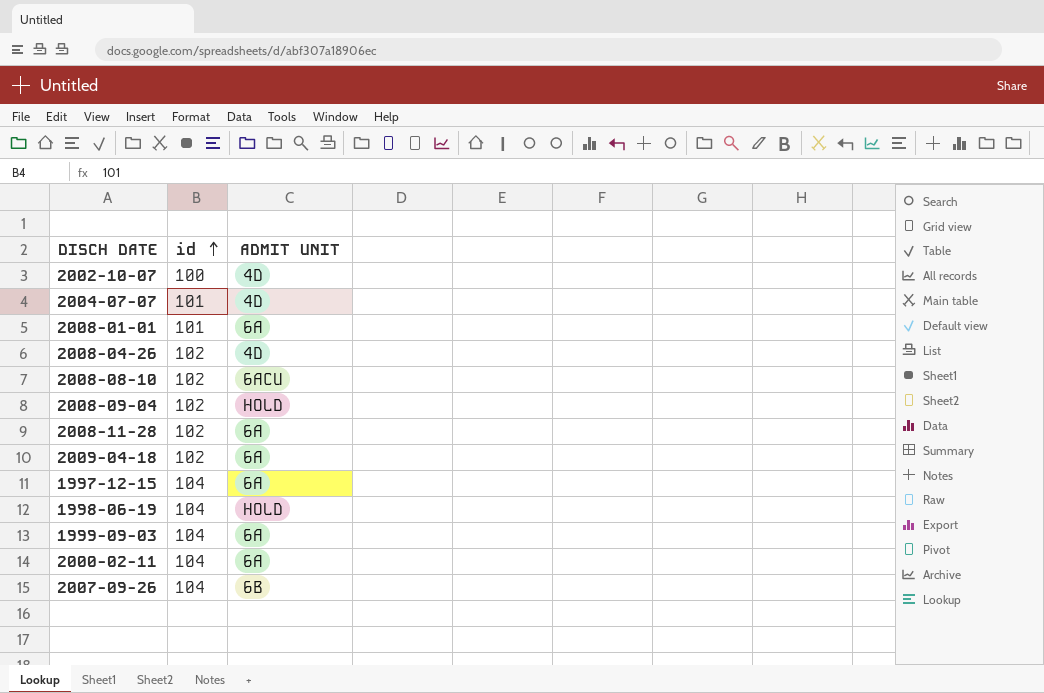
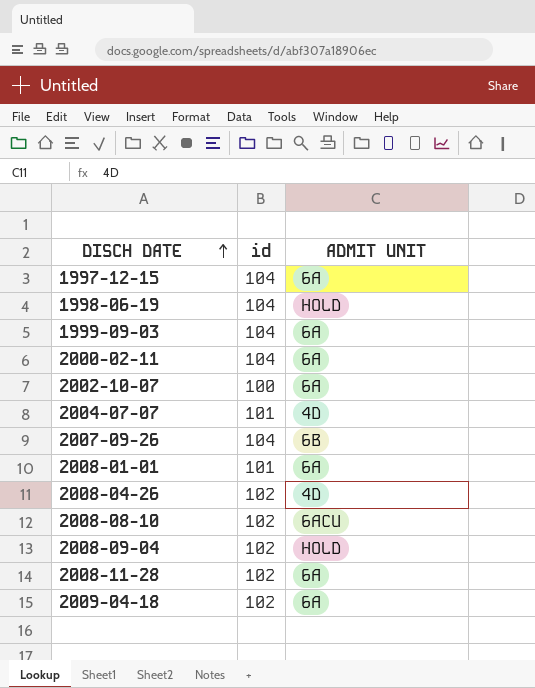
row order: id ascending -> DISCH DATE ascending
2002-10-07 | ADMIT UNIT: 4D -> 6A

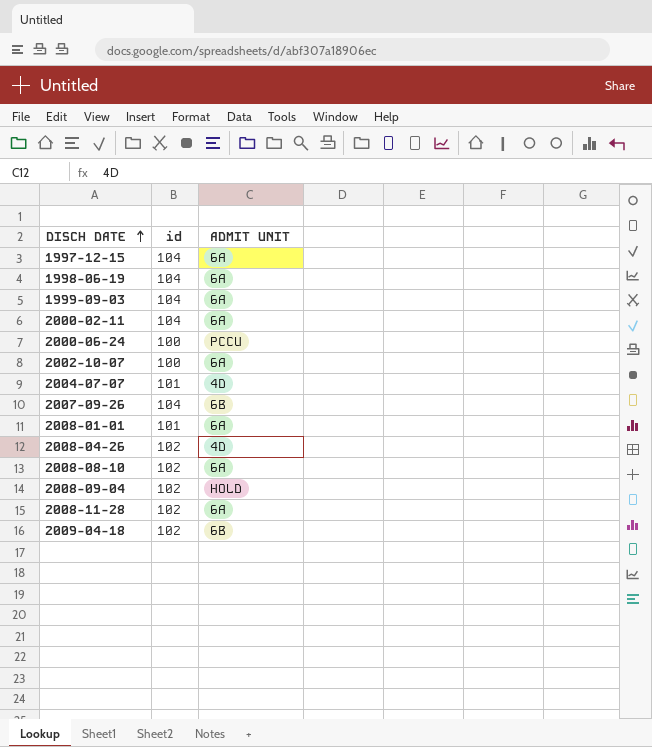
1998-06-19 | ADMIT UNIT: HOLD -> 6A
row 2000-06-24: none -> 100 | PCCU
2008-08-10 | ADMIT UNIT: 6ACU -> 6A
2009-04-18 | ADMIT UNIT: 6A -> 6B

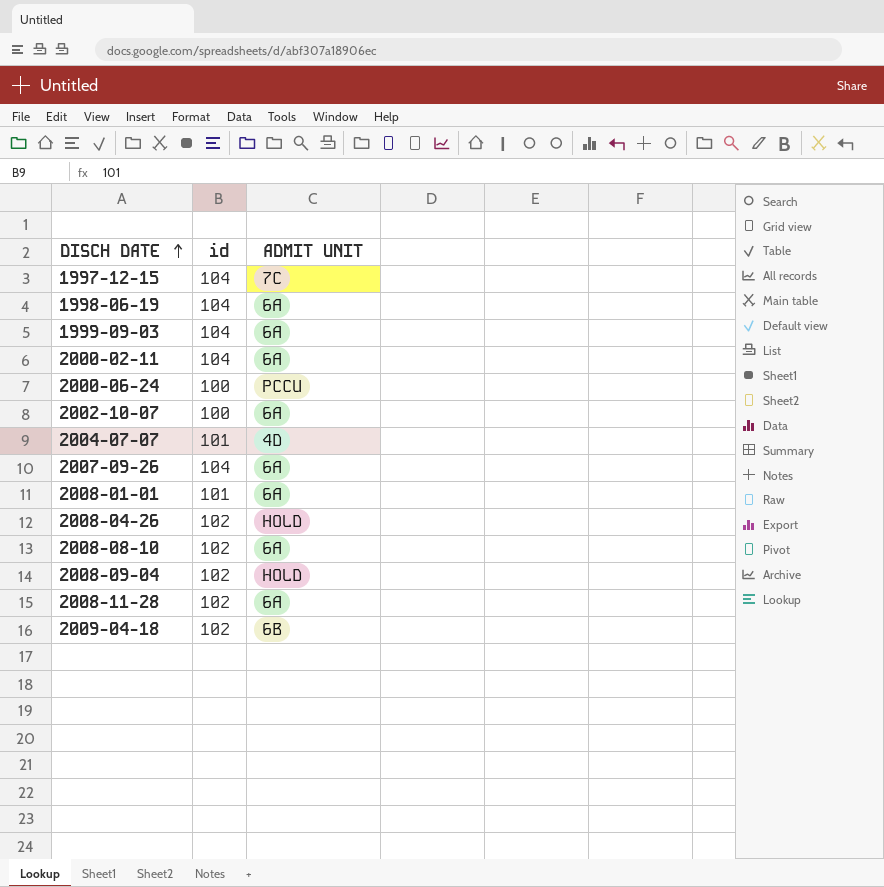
1997-12-15 | ADMIT UNIT: 6A -> 7C
2007-09-26 | ADMIT UNIT: 6B -> 6A
2008-04-26 | ADMIT UNIT: 4D -> HOLD

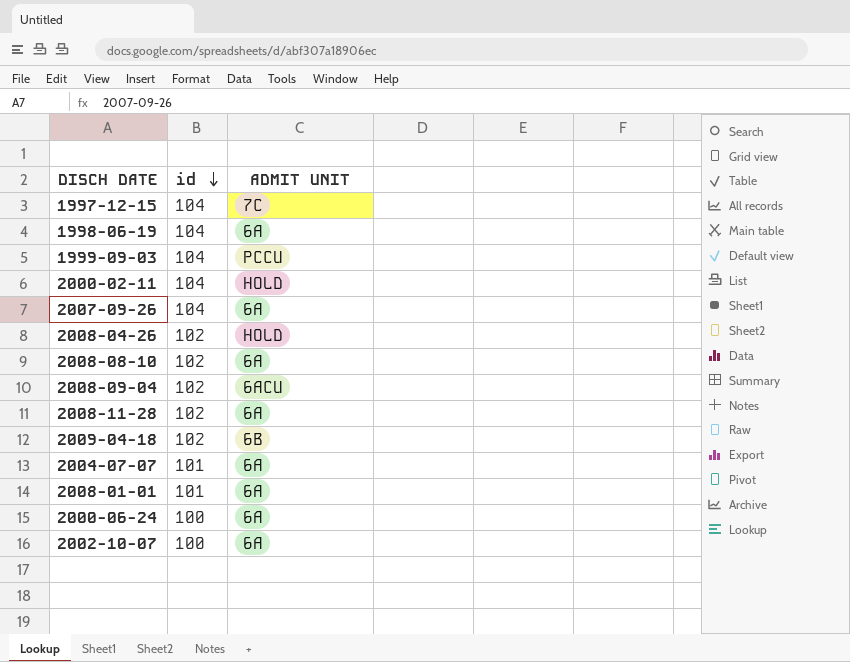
row order: DISCH DATE ascending -> id descending
1999-09-03 | ADMIT UNIT: 6A -> PCCU
2000-02-11 | ADMIT UNIT: 6A -> HOLD
2008-09-04 | ADMIT UNIT: HOLD -> 6ACU
2004-07-07 | ADMIT UNIT: 4D -> 6A
2000-06-24 | ADMIT UNIT: PCCU -> 6A

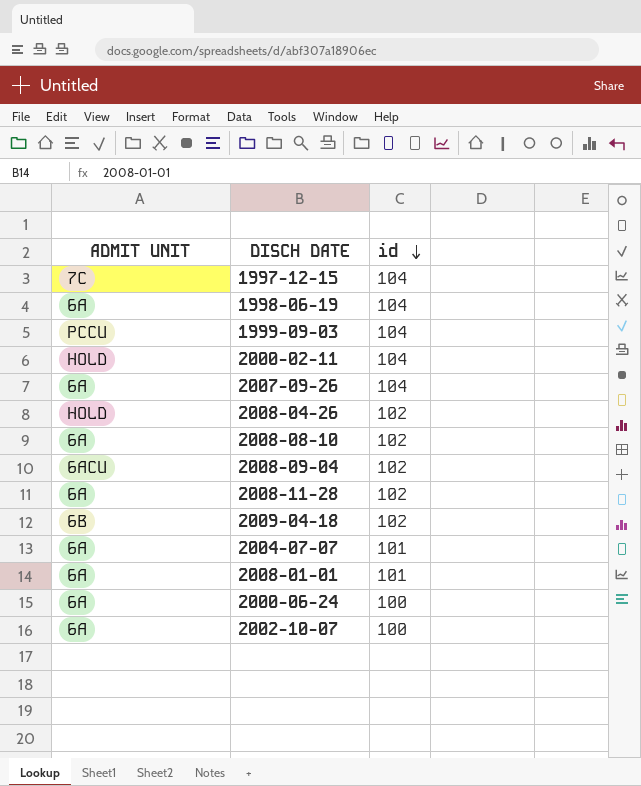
column ADMIT UNIT | position: 3 -> 1

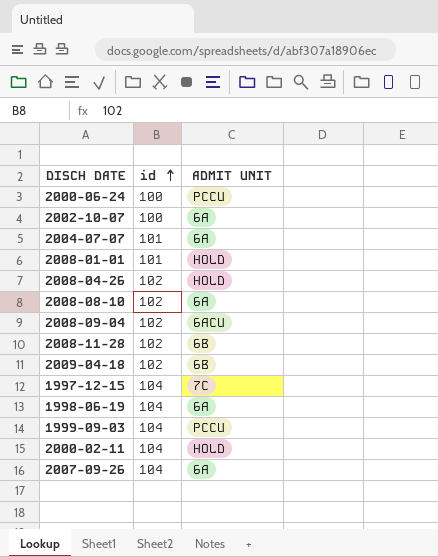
row order: id descending -> id ascending
column ADMIT UNIT | position: 1 -> 3
2000-06-24 | ADMIT UNIT: 6A -> PCCU
2008-01-01 | ADMIT UNIT: 6A -> HOLD
2008-11-28 | ADMIT UNIT: 6A -> 6B

